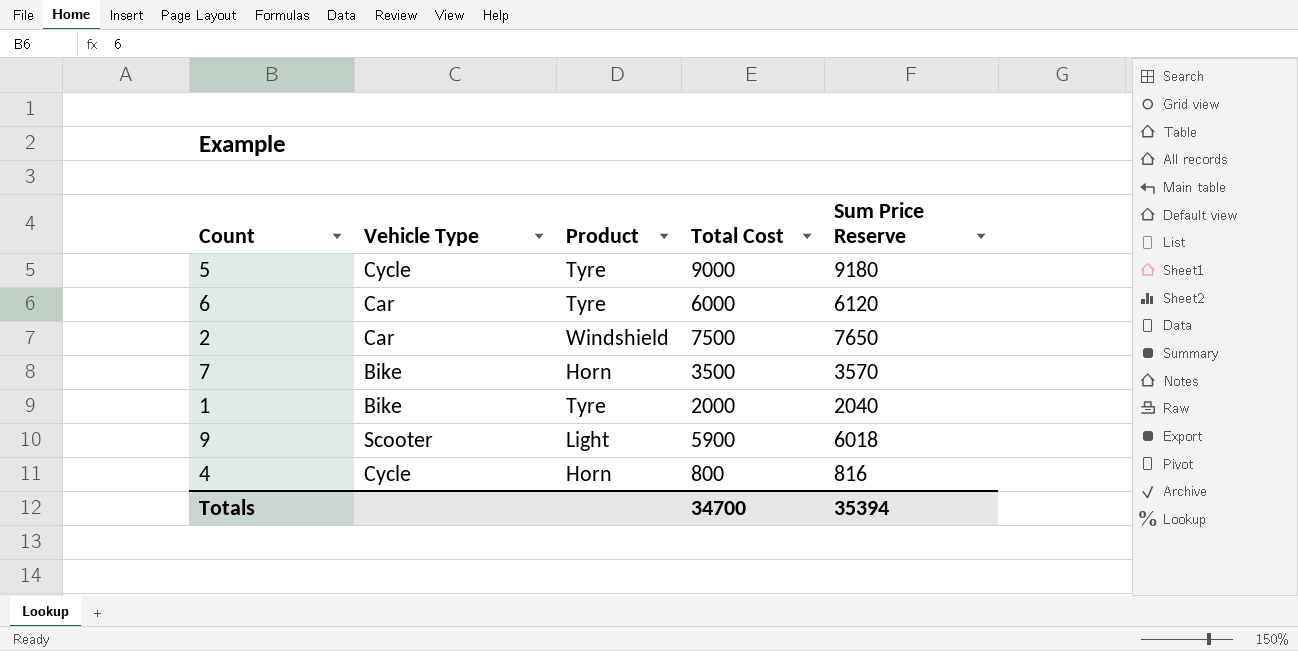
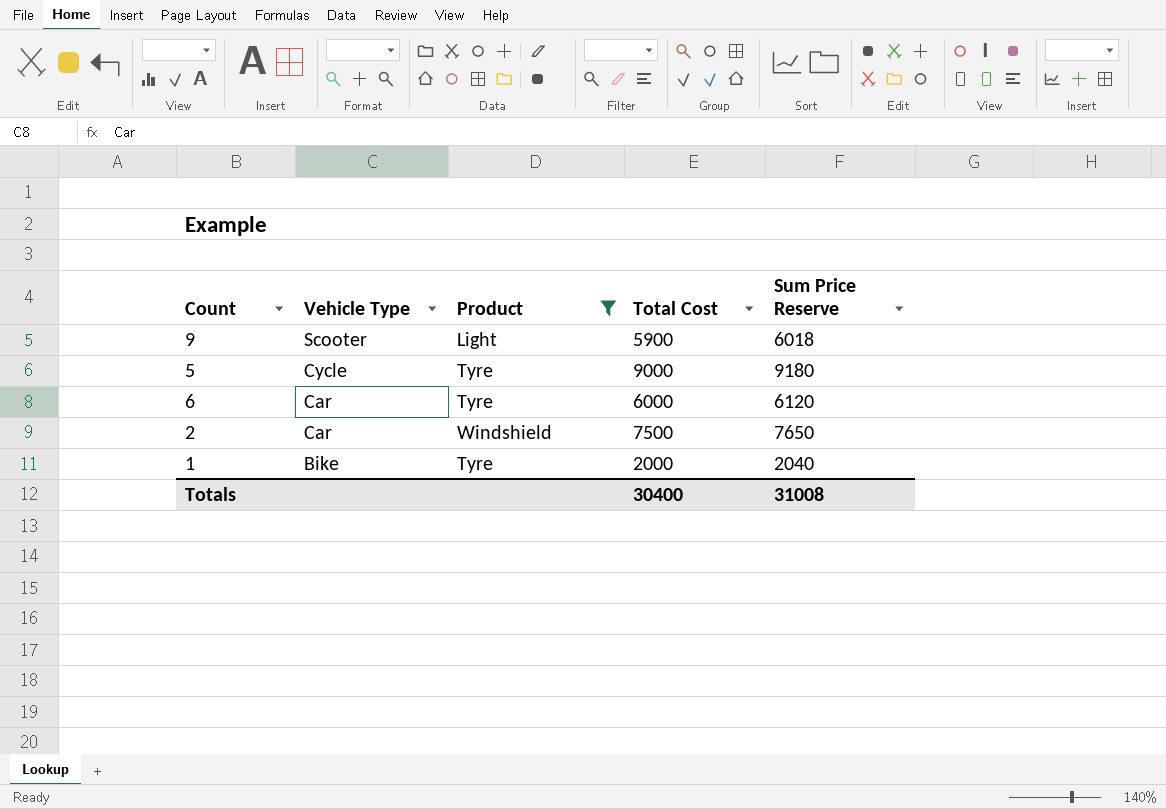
filter: none -> Product != Horn
row order: none -> Vehicle Type descending
Totals | Total Cost: 34700 -> 30400
Totals | Sum Price Reserve: 35394 -> 31008

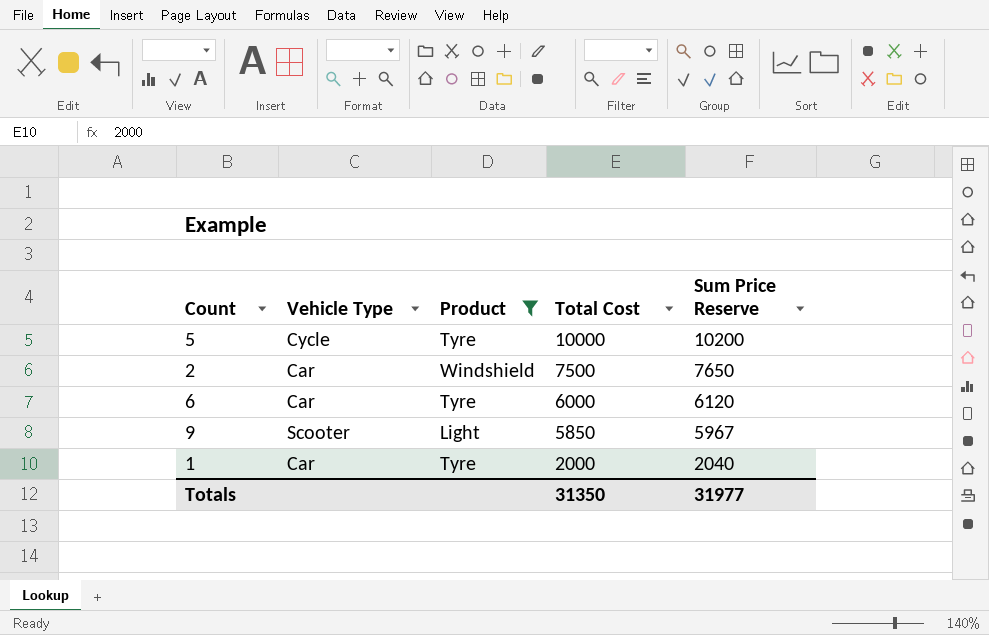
row order: Vehicle Type descending -> Total Cost descending
5 | Total Cost: 9000 -> 10000
5 | Sum Price Reserve: 9180 -> 10200
9 | Total Cost: 5900 -> 5850
9 | Sum Price Reserve: 6018 -> 5967
1 | Vehicle Type: Bike -> Car
Totals | Total Cost: 30400 -> 31350
Totals | Sum Price Reserve: 31008 -> 31977

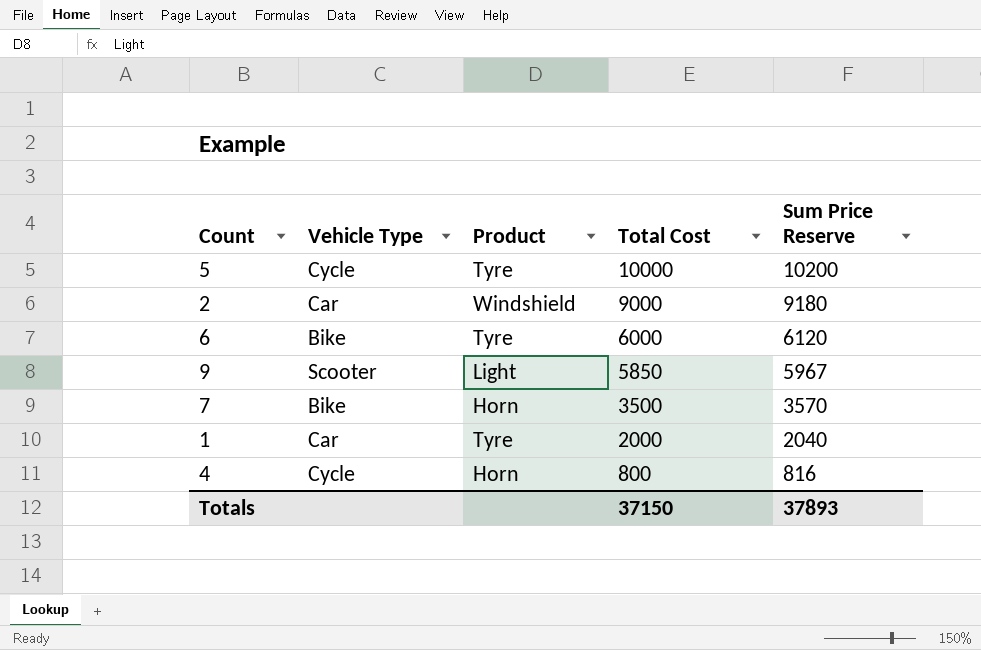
filter: Product != Horn -> none
2 | Total Cost: 7500 -> 9000
2 | Sum Price Reserve: 7650 -> 9180
6 | Vehicle Type: Car -> Bike
Totals | Total Cost: 31350 -> 37150
Totals | Sum Price Reserve: 31977 -> 37893

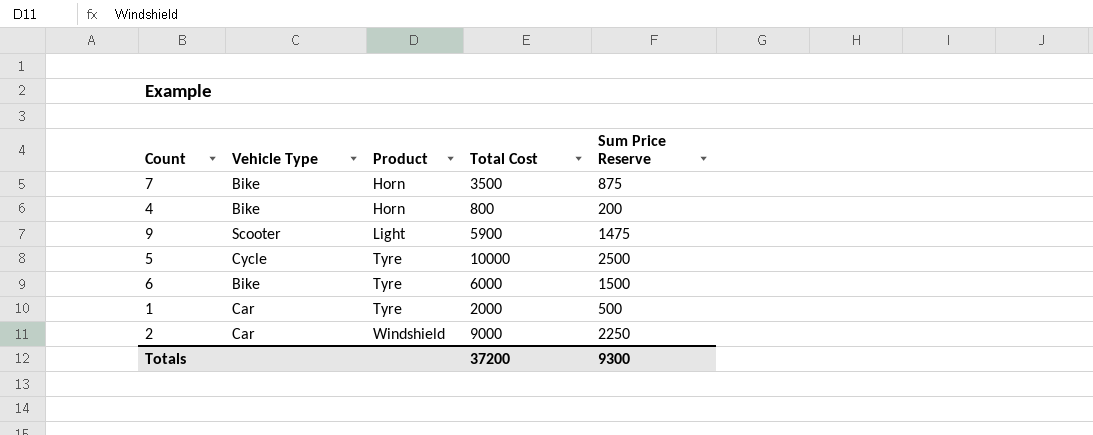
row order: Total Cost descending -> Product ascending
column Sum Price Reserve | formula: [Total Cost] * 1.02 -> [Total Cost] * 0.25
4 | Vehicle Type: Cycle -> Bike
9 | Total Cost: 5850 -> 5900
Totals | Total Cost: 37150 -> 37200
Totals | Sum Price Reserve: 37893 -> 9300

